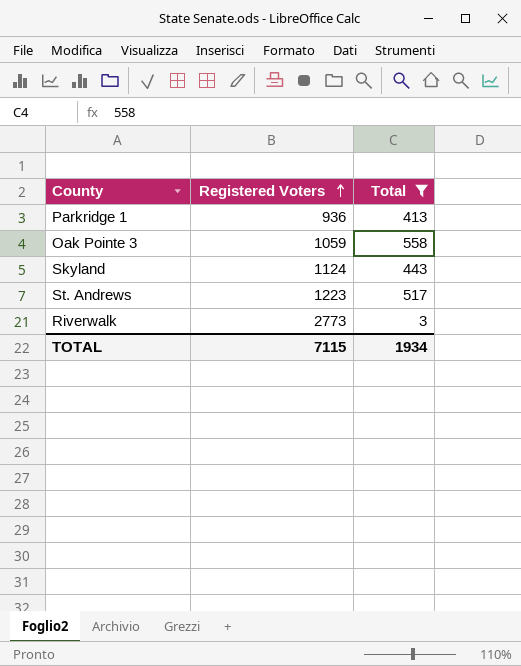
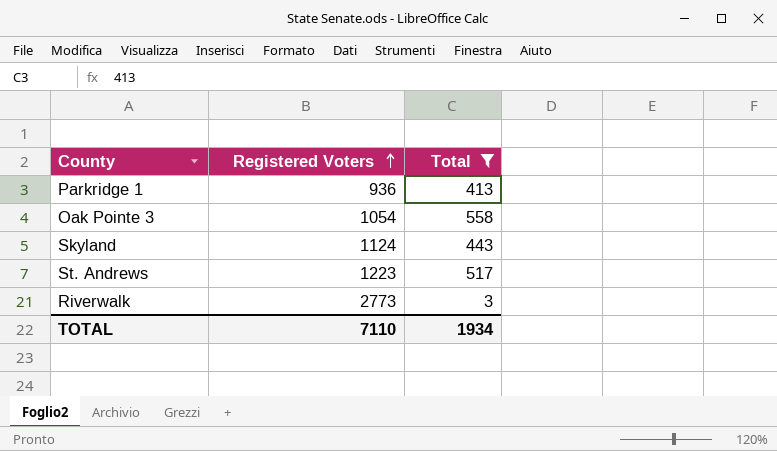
Oak Pointe 3 | Registered Voters: 1059 -> 1054
TOTAL | Registered Voters: 7115 -> 7110

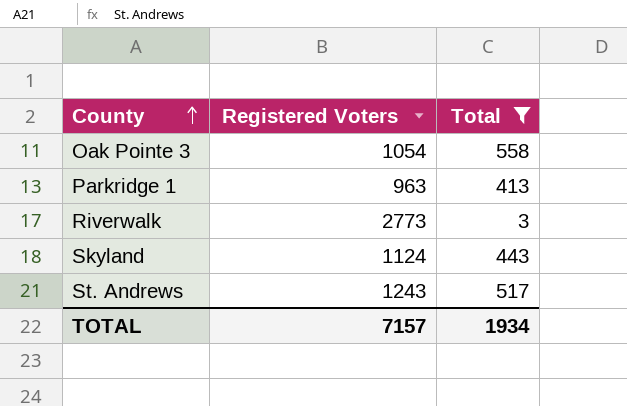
row order: Registered Voters ascending -> County ascending
Parkridge 1 | Registered Voters: 936 -> 963
St. Andrews | Registered Voters: 1223 -> 1243
TOTAL | Registered Voters: 7110 -> 7157

